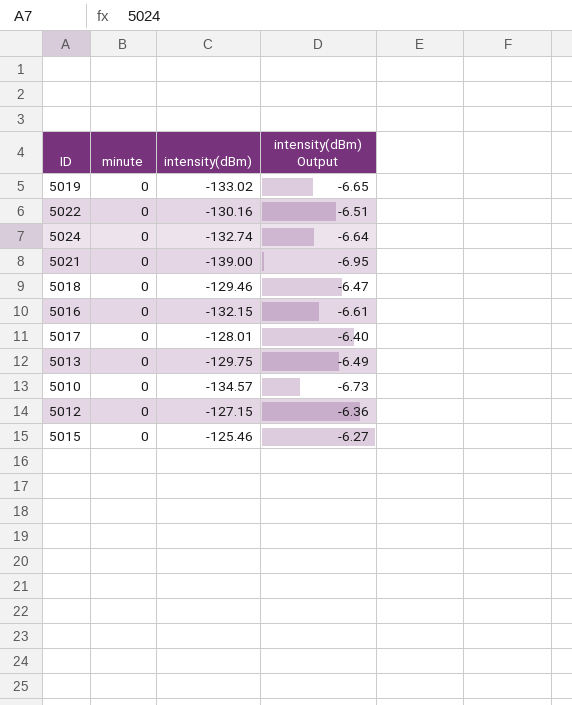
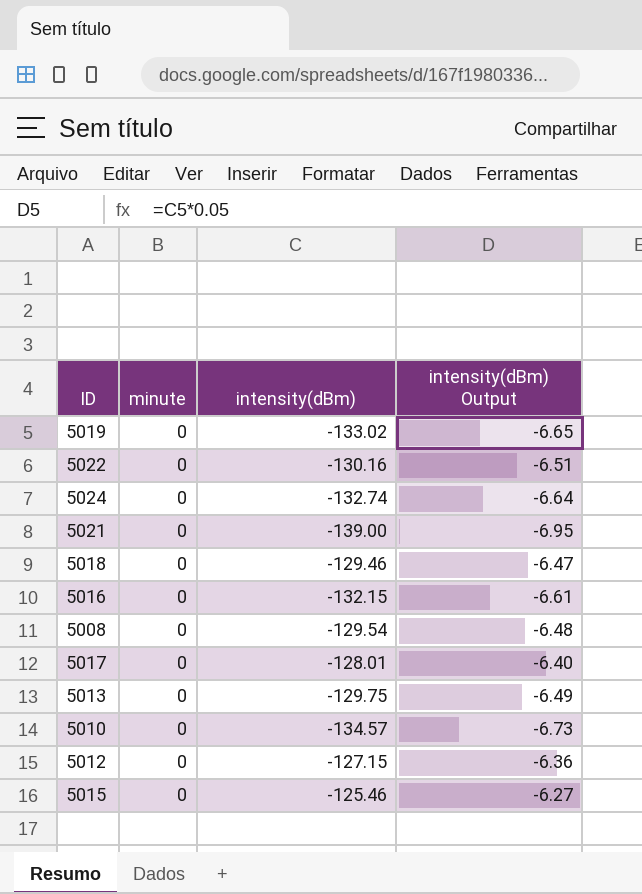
row 5008: none -> 0 | -129.54 | -6.48

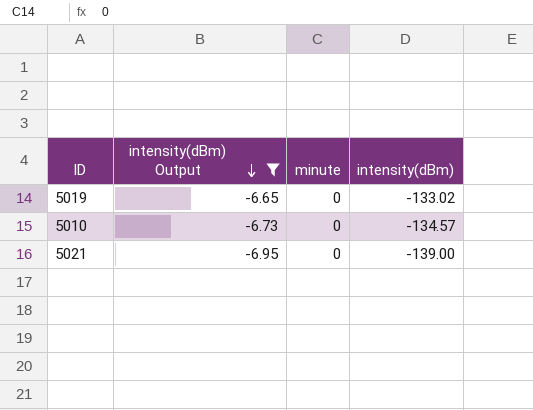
filter: none -> intensity(dBm) Output <= -6.65
row order: none -> intensity(dBm) Output descending
column intensity(dBm) Output | position: 4 -> 2

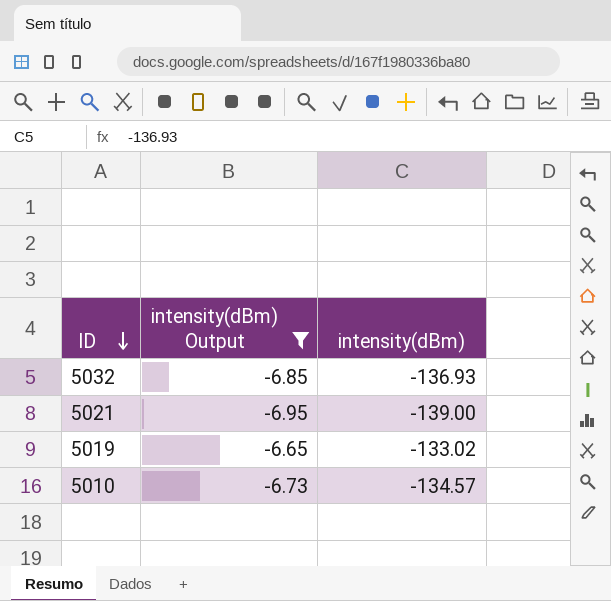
row order: intensity(dBm) Output descending -> ID descending
column minute | position: 3 -> none
row 5032: none -> -6.85 | -136.93

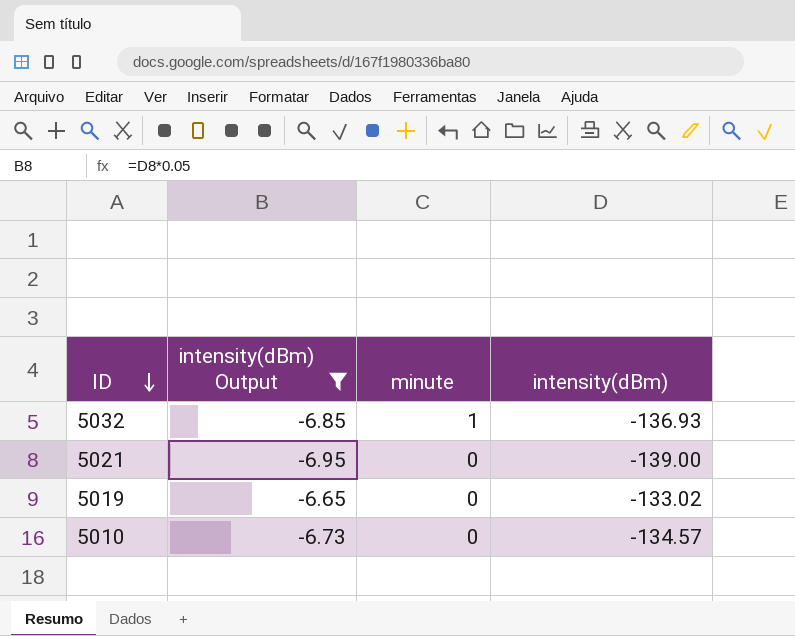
column minute | position: none -> 3

